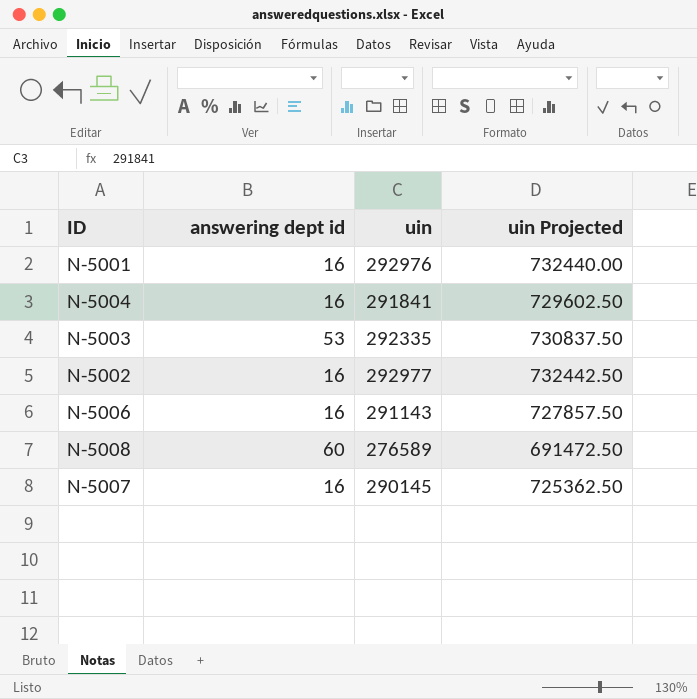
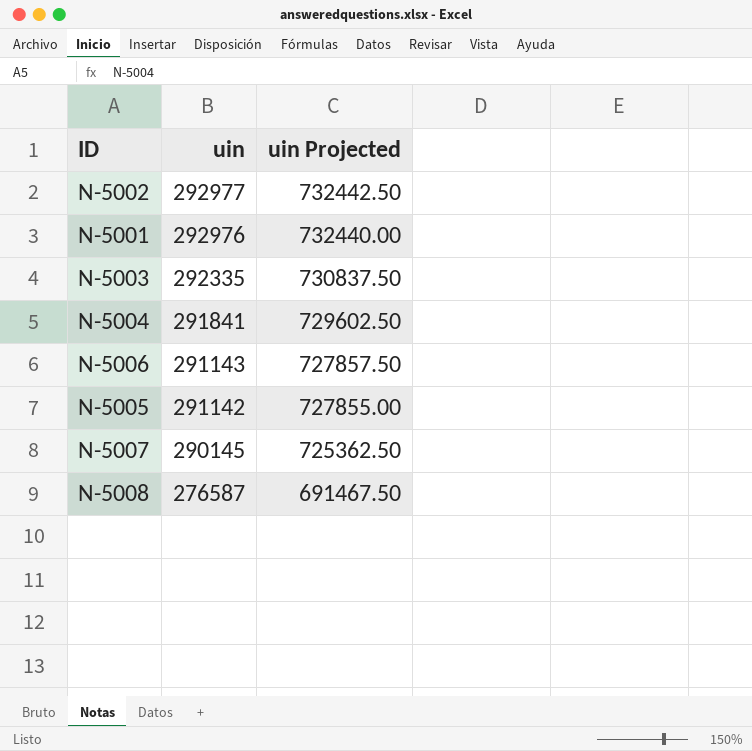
row order: none -> uin descending
column answering dept id | position: 2 -> none
row N-5005: none -> 291142 | 727855.00
N-5008 | uin: 276589 -> 276587
N-5008 | uin Projected: 691472.50 -> 691467.50

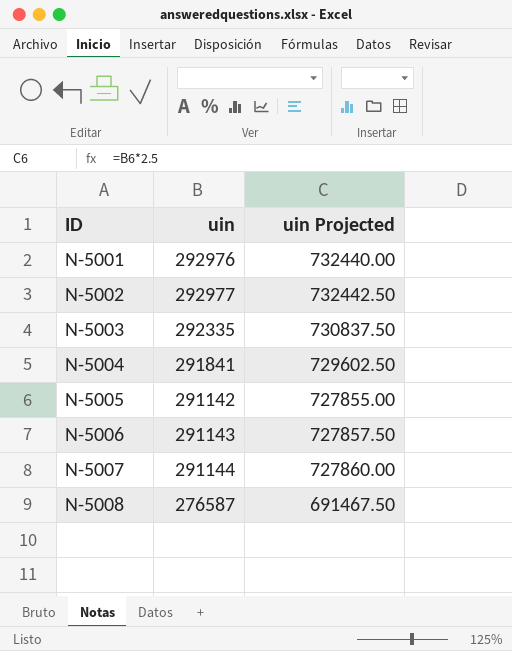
row order: uin descending -> ID ascending
N-5007 | uin: 290145 -> 291144
N-5007 | uin Projected: 725362.50 -> 727860.00

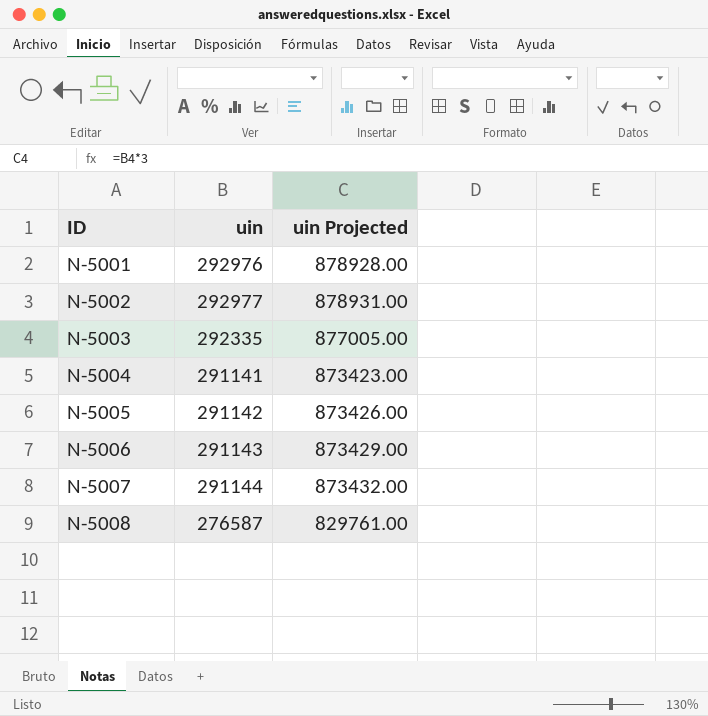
column uin Projected | formula: [uin] * 2.5 -> [uin] * 3
N-5004 | uin: 291841 -> 291141

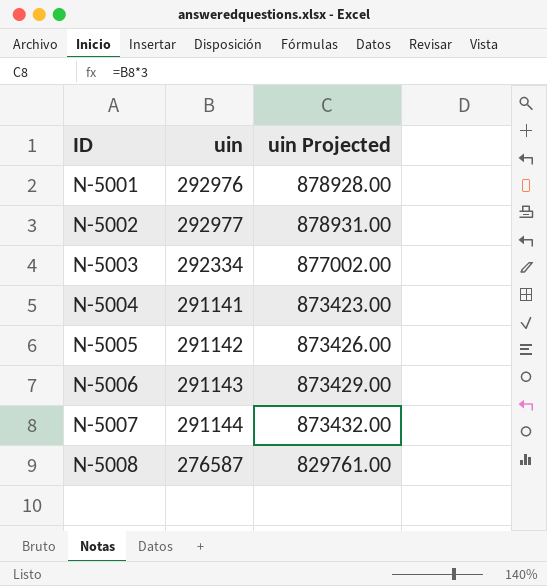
N-5003 | uin: 292335 -> 292334
N-5003 | uin Projected: 877005.00 -> 877002.00

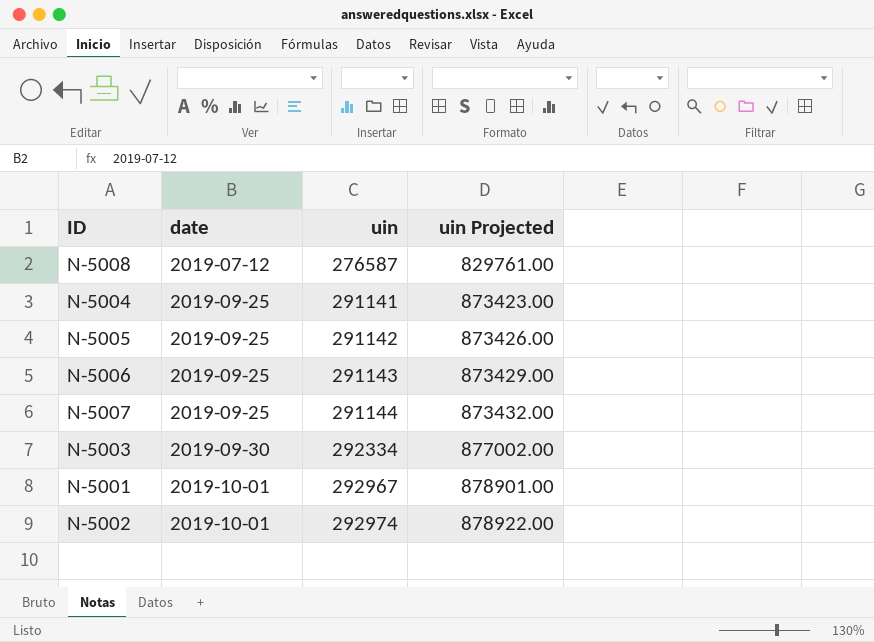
row order: ID ascending -> date ascending
column date | position: none -> 2
N-5001 | uin: 292976 -> 292967
N-5001 | uin Projected: 878928.00 -> 878901.00
N-5002 | uin: 292977 -> 292974
N-5002 | uin Projected: 878931.00 -> 878922.00

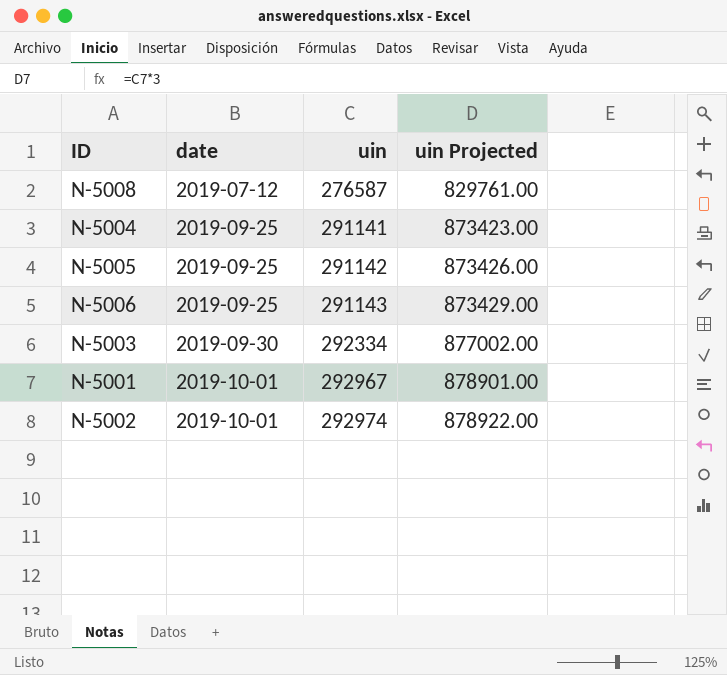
row N-5007: 2019-09-25 | 291144 | 873432.00 -> none

